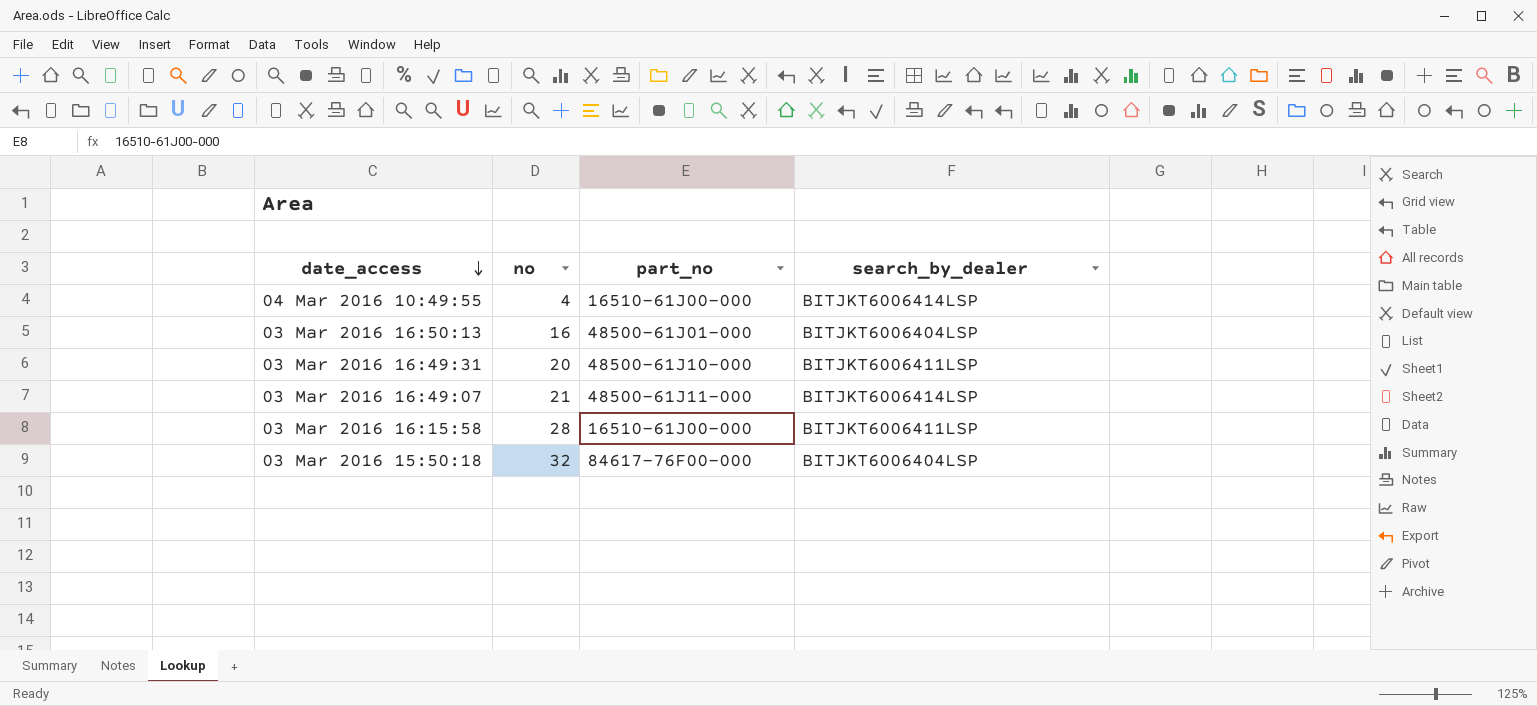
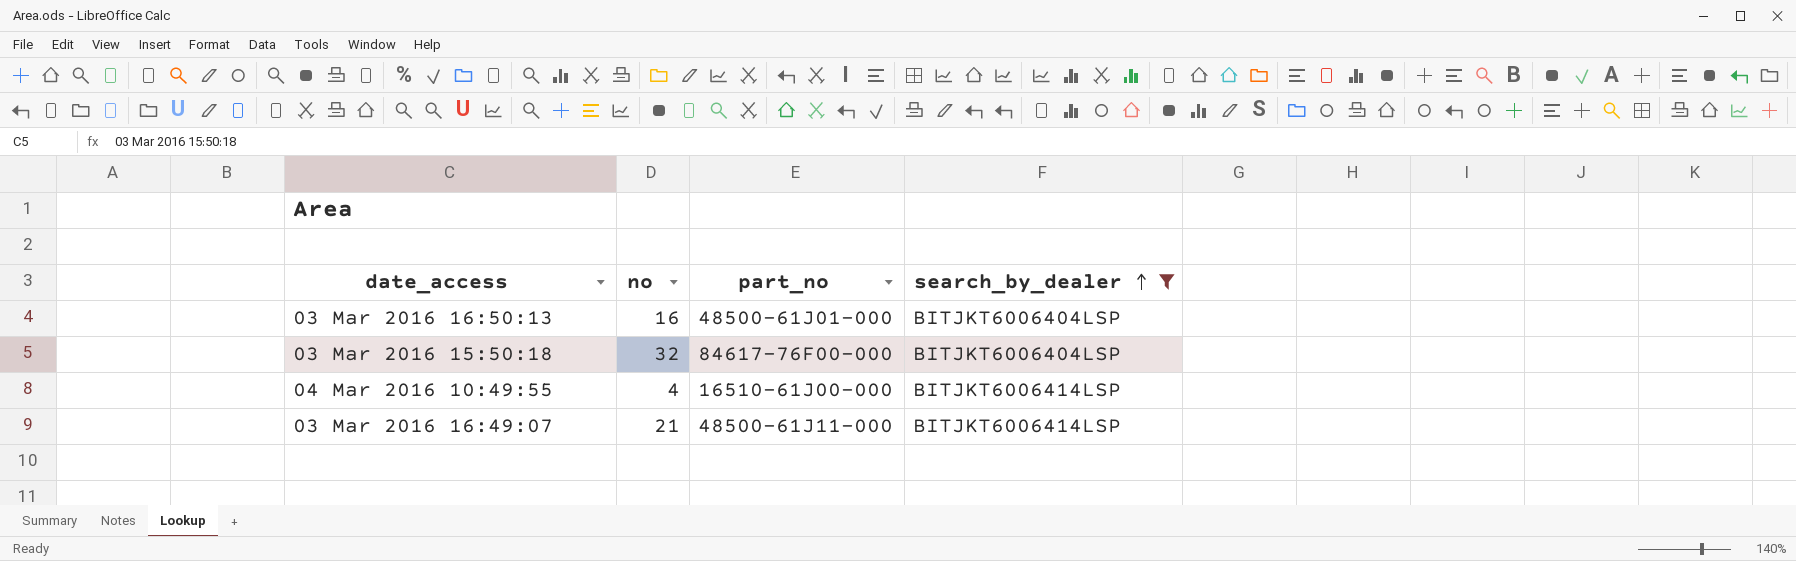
filter: none -> search_by_dealer != BITJKT6006411LSP
row order: date_access descending -> search_by_dealer ascending

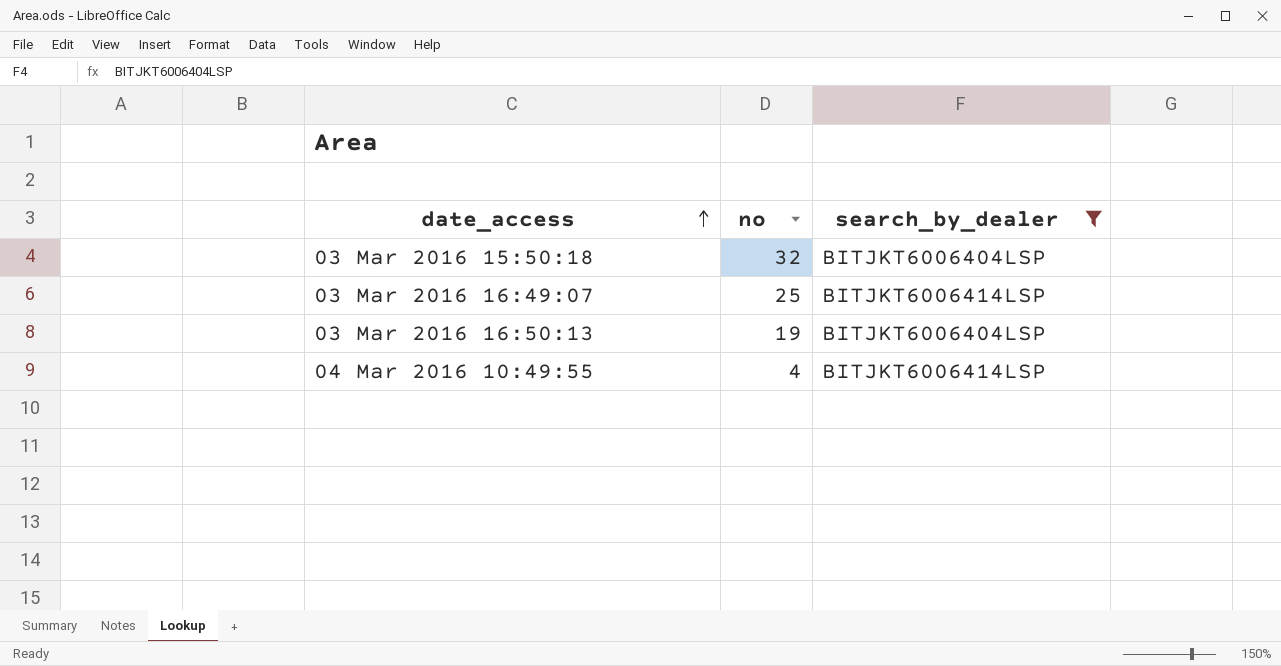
row order: search_by_dealer ascending -> date_access ascending
column part_no | position: 3 -> none
03 Mar 2016 16:49:07 | no: 21 -> 25
03 Mar 2016 16:50:13 | no: 16 -> 19

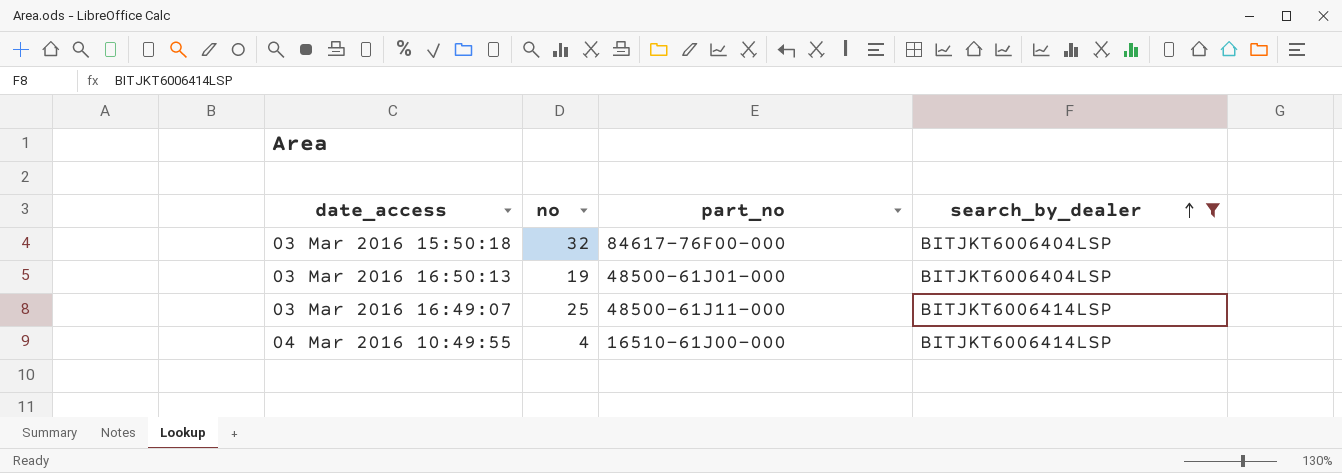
row order: date_access ascending -> search_by_dealer ascending
column part_no | position: none -> 3

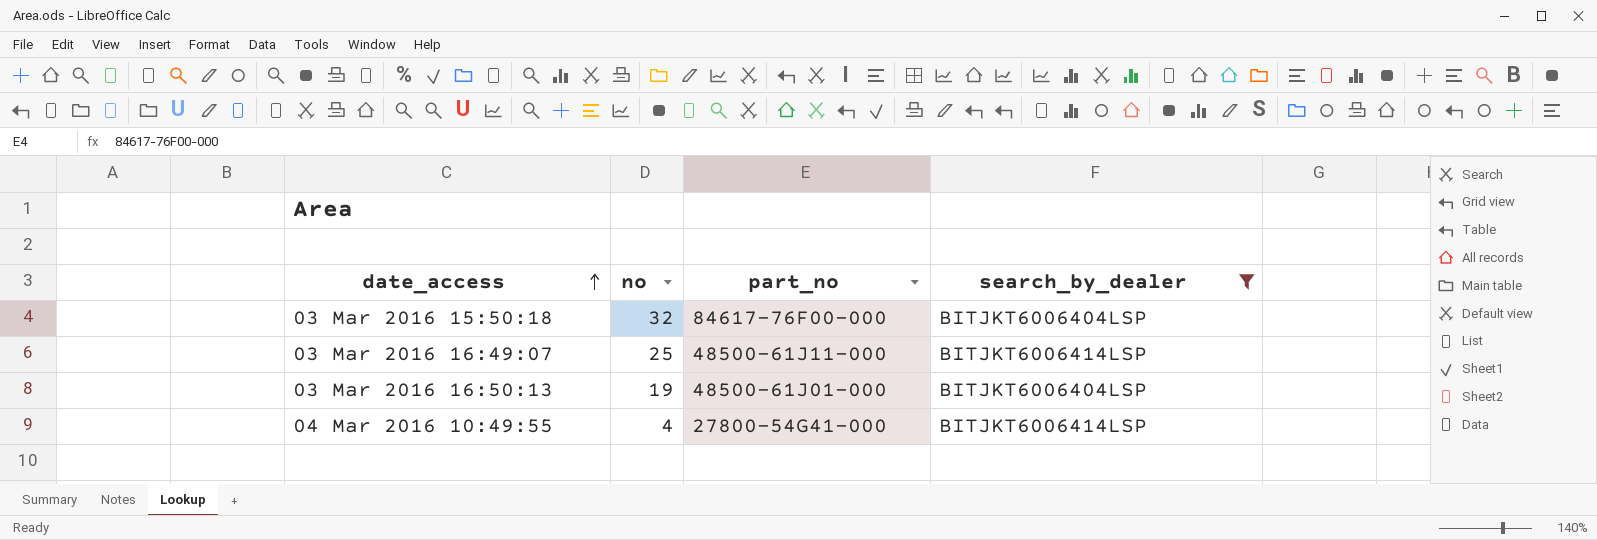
row order: search_by_dealer ascending -> date_access ascending
04 Mar 2016 10:49:55 | part_no: 16510-61J00-000 -> 27800-54G41-000

